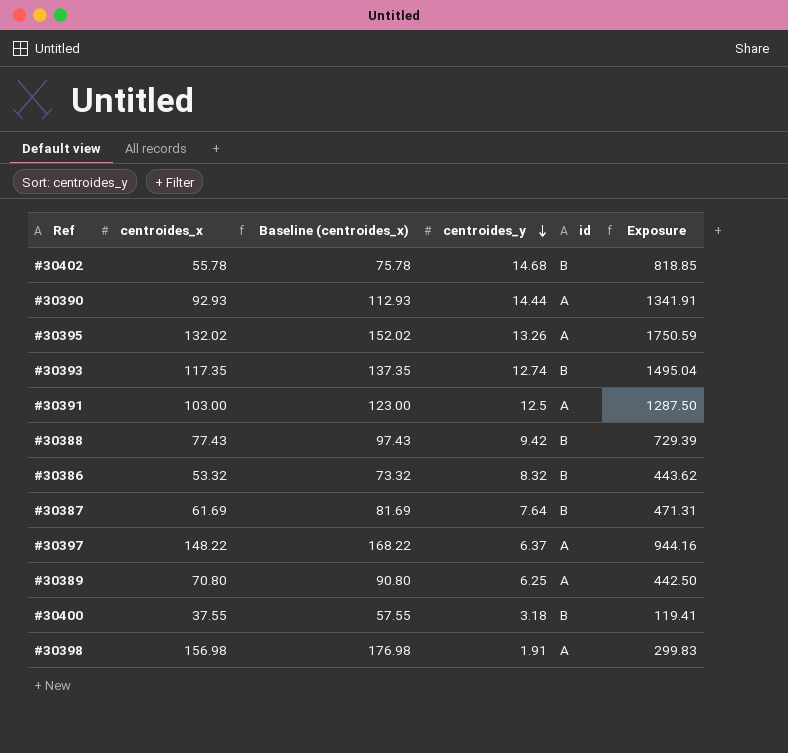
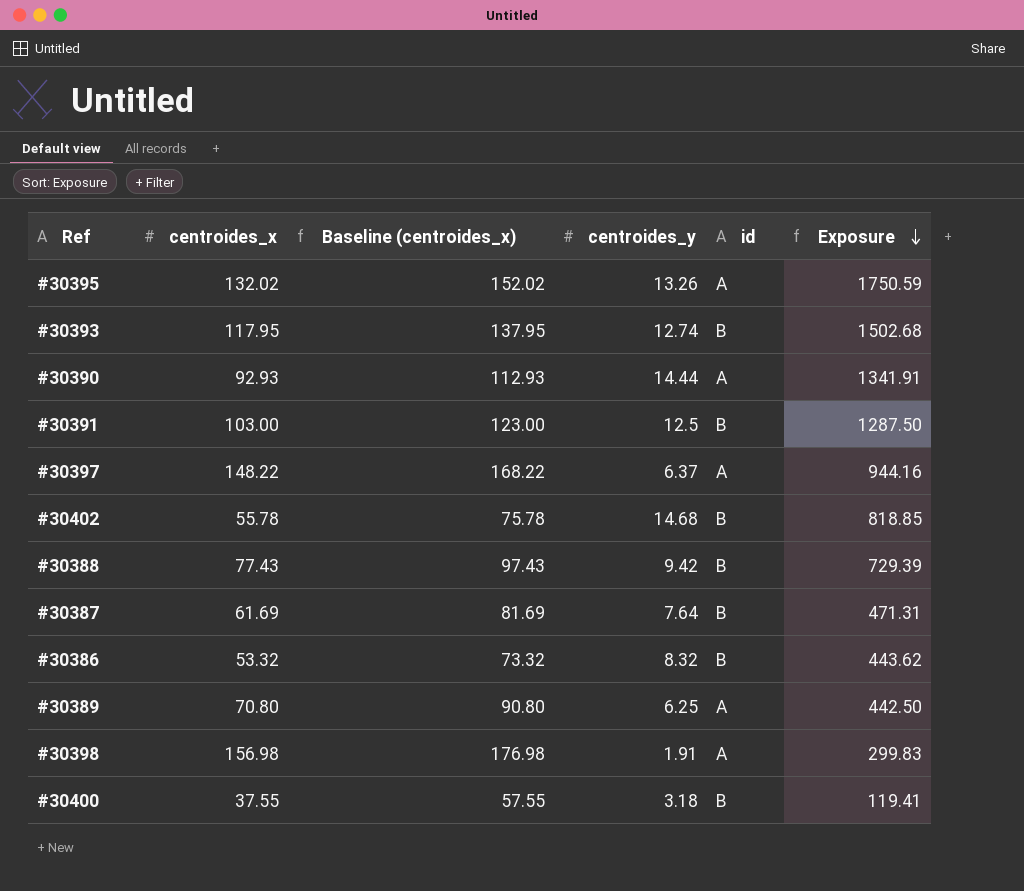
row order: centroides_y descending -> Exposure descending
#30393 | centroides_x: 117.35 -> 117.95
#30393 | Baseline (centroides_x): 137.35 -> 137.95
#30393 | Exposure: 1495.04 -> 1502.68
#30391 | id: A -> B

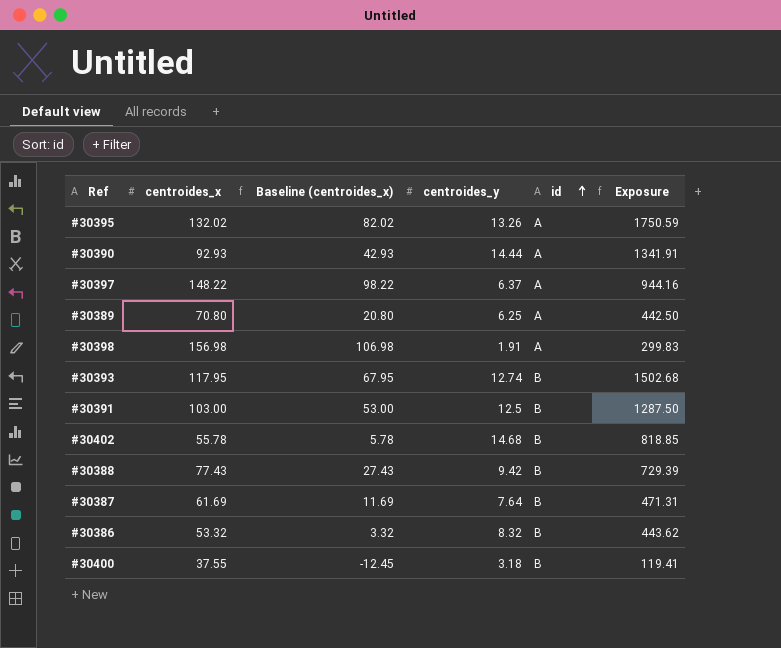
row order: Exposure descending -> id ascending
column Baseline (centroides_x) | formula: [centroides_x] + 20 -> [centroides_x] - 50

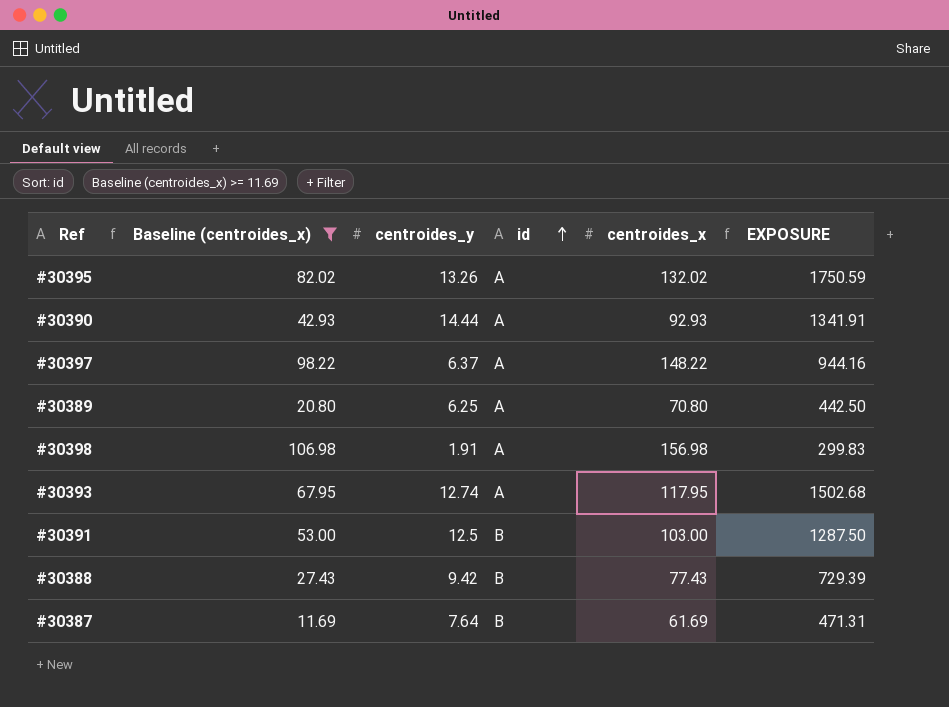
filter: none -> Baseline (centroides_x) >= 11.69
column centroides_x | position: 2 -> 5
column name: Exposure -> EXPOSURE
#30393 | id: B -> A

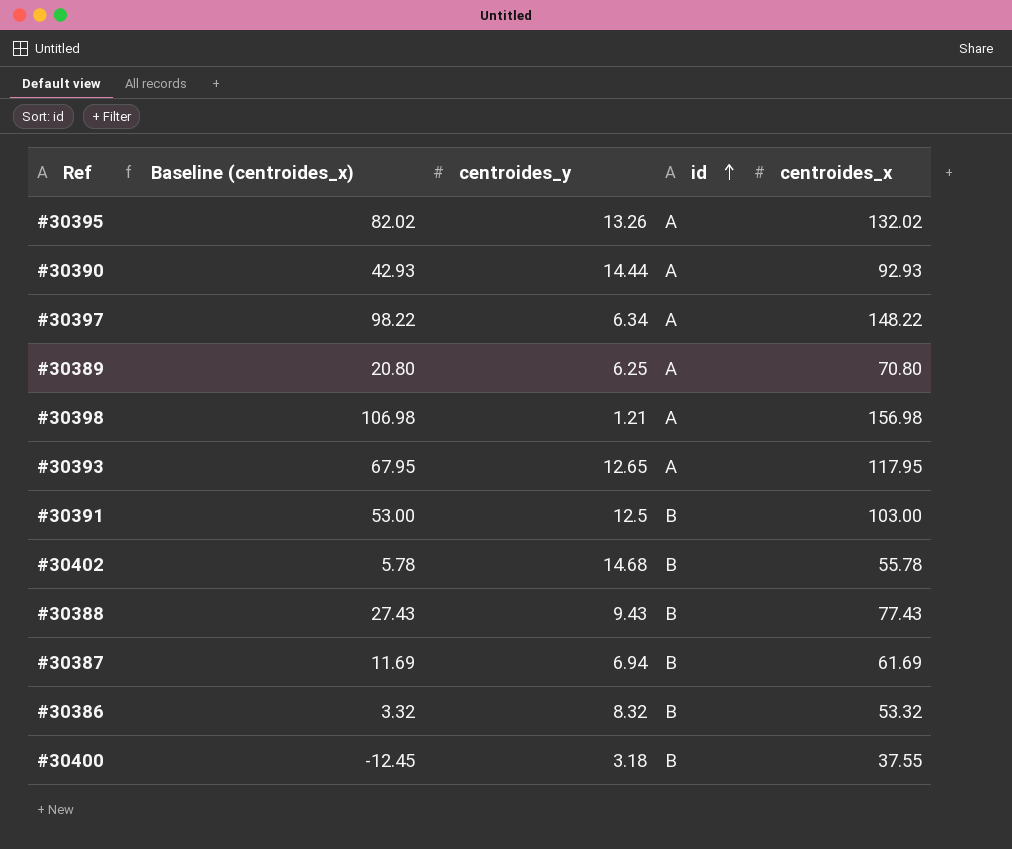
filter: Baseline (centroides_x) >= 11.69 -> none
column EXPOSURE | formula: [centroides_y] * [centroides_x] -> none
#30397 | centroides_y: 6.37 -> 6.34
#30398 | centroides_y: 1.91 -> 1.21
#30393 | centroides_y: 12.74 -> 12.65
#30388 | centroides_y: 9.42 -> 9.43
#30387 | centroides_y: 7.64 -> 6.94

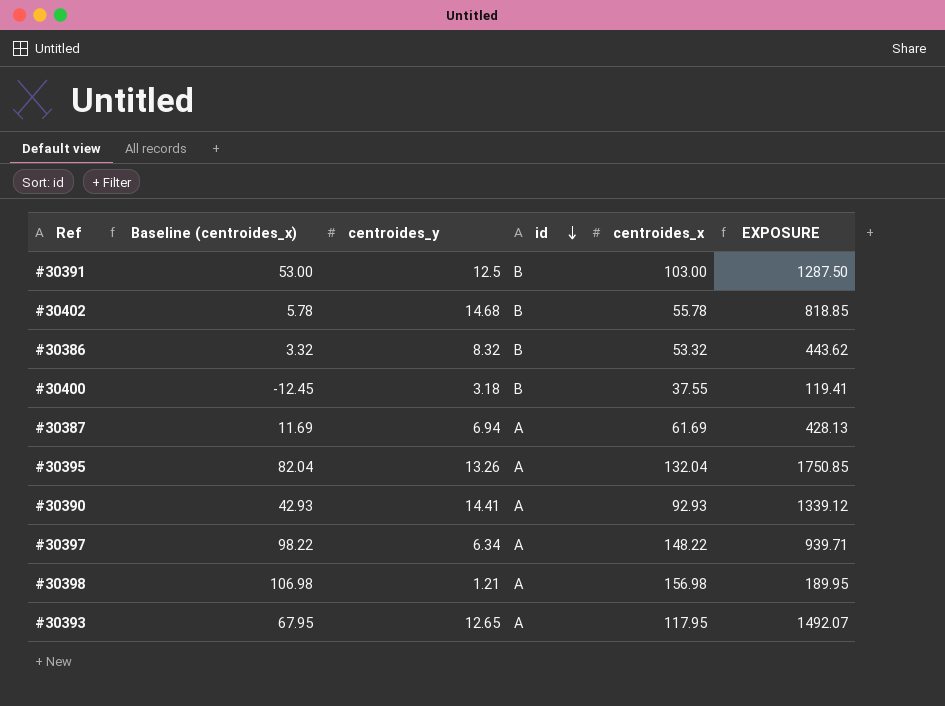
row order: id ascending -> id descending
column EXPOSURE | formula: none -> [centroides_y] * [centroides_x]
row #30389: 20.80 | 6.25 | A | 70.80 -> none
row #30388: 27.43 | 9.43 | B | 77.43 -> none
#30387 | id: B -> A
#30395 | Baseline (centroides_x): 82.02 -> 82.04
#30395 | centroides_x: 132.02 -> 132.04
#30390 | centroides_y: 14.44 -> 14.41

